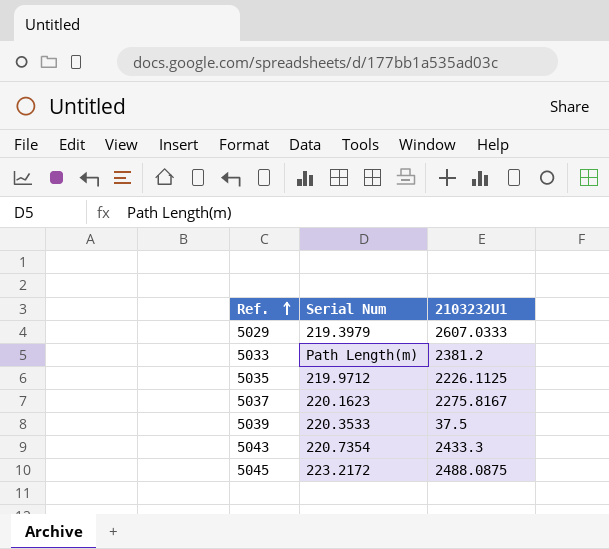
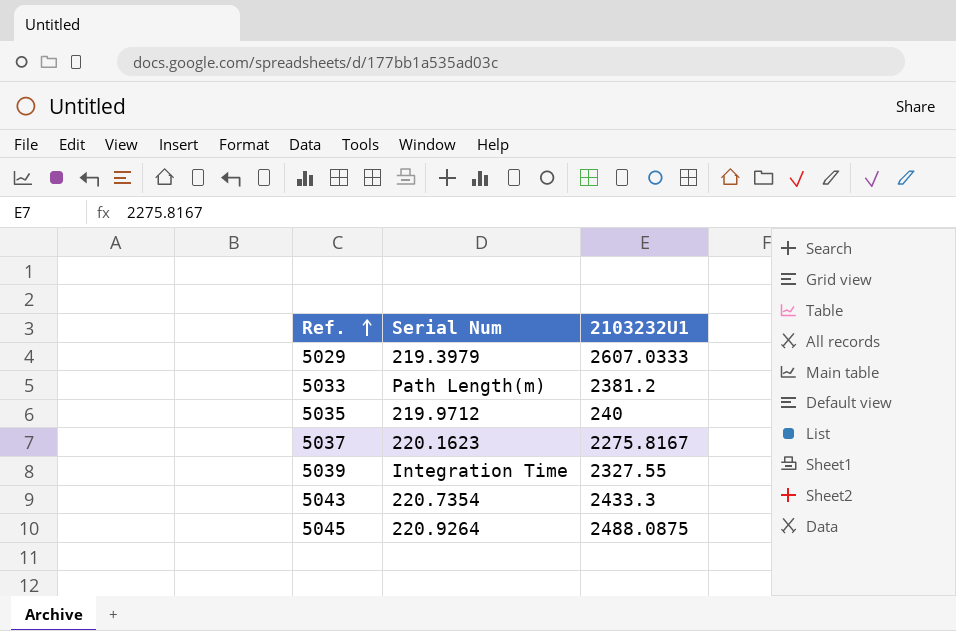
5035 | 2103232U1: 2226.1125 -> 240
5039 | Serial Num: 220.3533 -> Integration Time
5039 | 2103232U1: 37.5 -> 2327.55
5045 | Serial Num: 223.2172 -> 220.9264

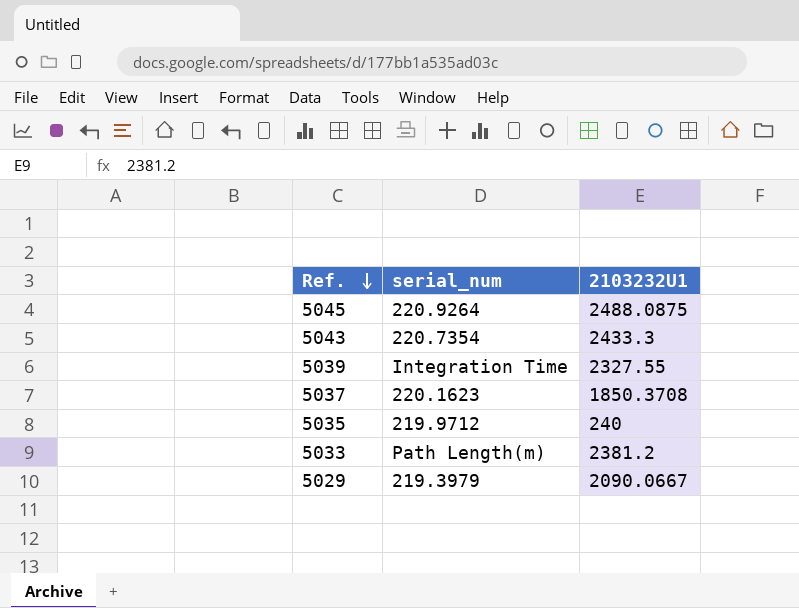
row order: Ref. ascending -> Ref. descending
column name: Serial Num -> serial_num
5037 | 2103232U1: 2275.8167 -> 1850.3708
5029 | 2103232U1: 2607.0333 -> 2090.0667

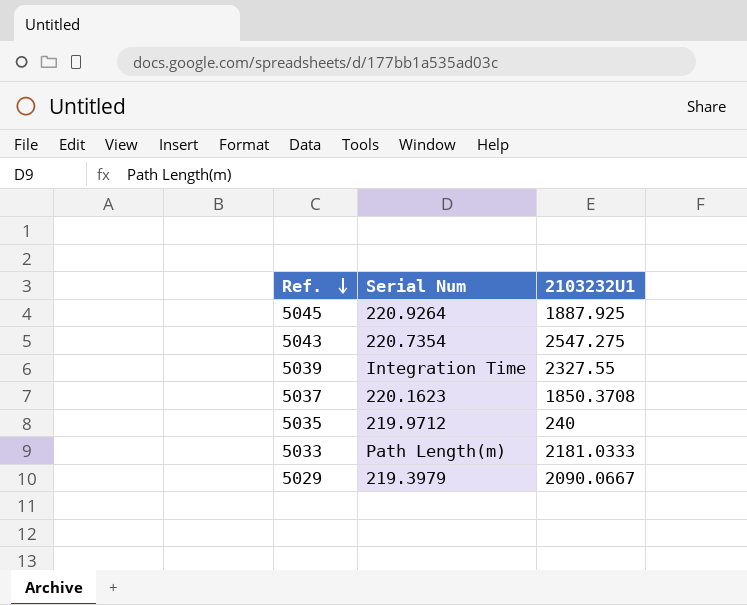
column name: serial_num -> Serial Num
5045 | 2103232U1: 2488.0875 -> 1887.925
5043 | 2103232U1: 2433.3 -> 2547.275
5033 | 2103232U1: 2381.2 -> 2181.0333

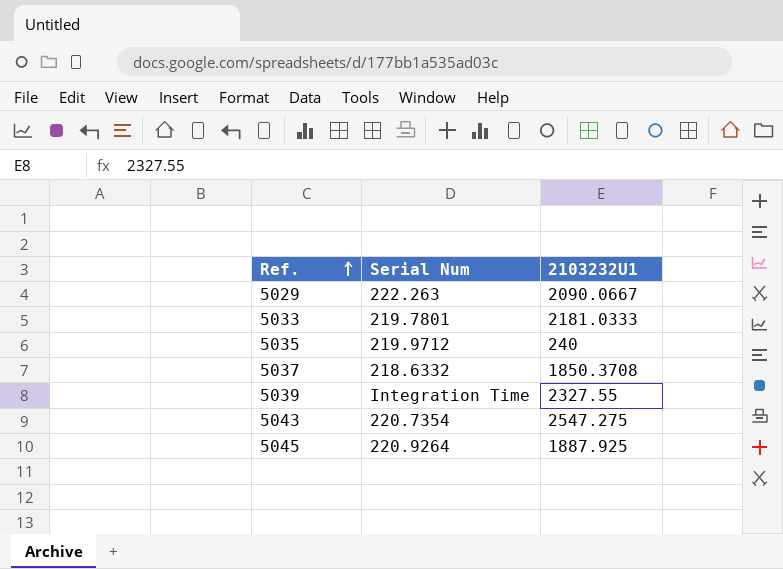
row order: Ref. descending -> Ref. ascending
5029 | Serial Num: 219.3979 -> 222.263
5033 | Serial Num: Path Length(m) -> 219.7801
5037 | Serial Num: 220.1623 -> 218.6332

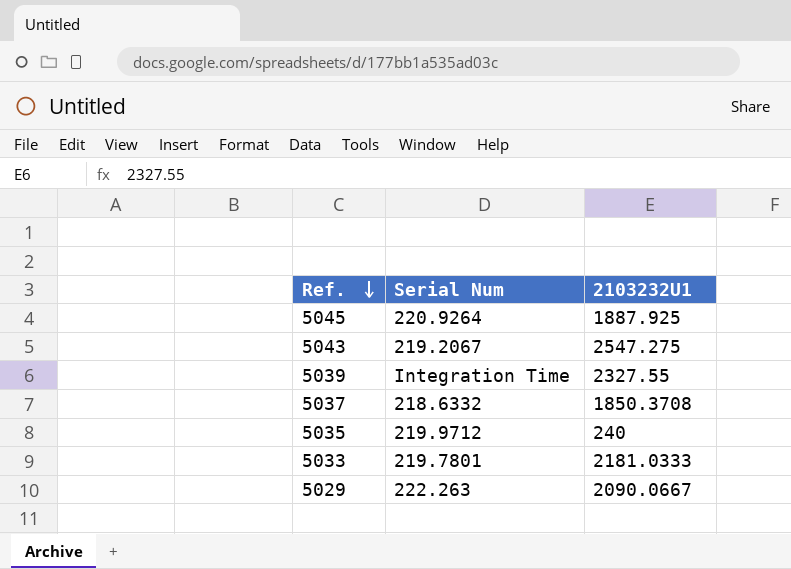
row order: Ref. ascending -> Ref. descending
5043 | Serial Num: 220.7354 -> 219.2067

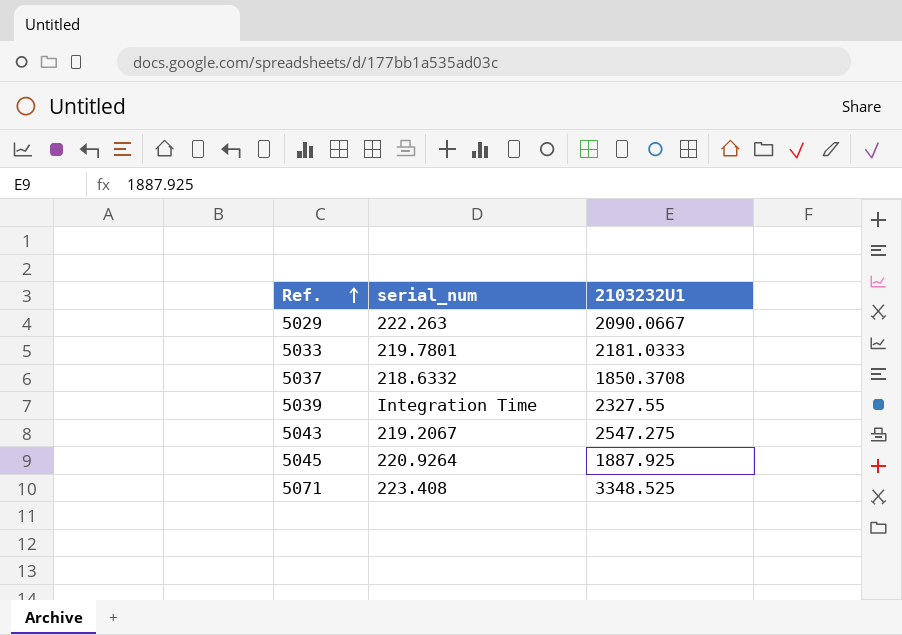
row order: Ref. descending -> Ref. ascending
column name: Serial Num -> serial_num
row 5035: 219.9712 | 240 -> none
row 5071: none -> 223.408 | 3348.525

